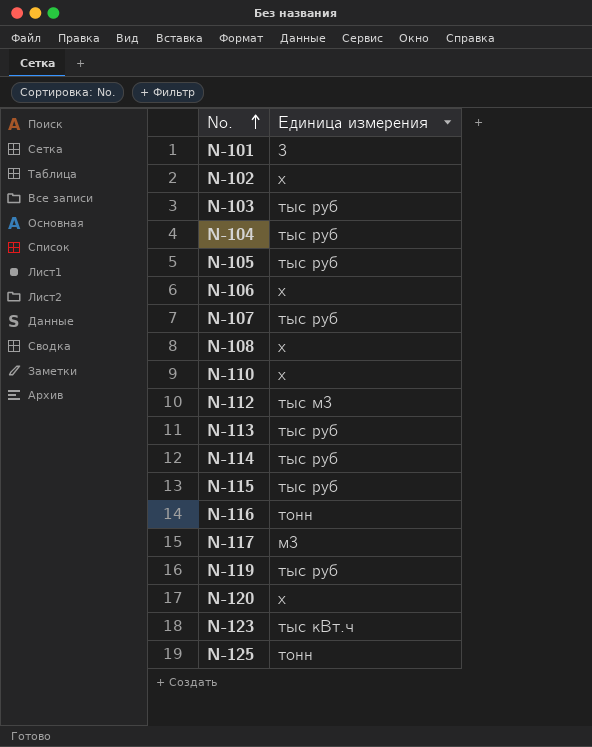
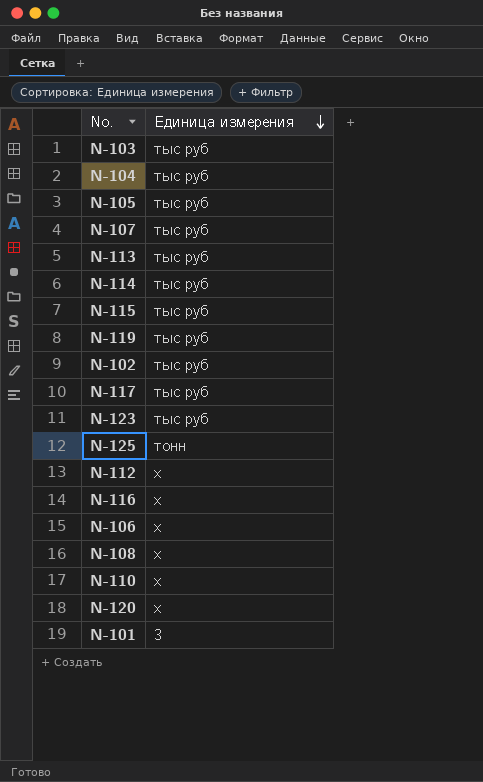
row order: No. ascending -> Единица измерения descending
N-102 | Единица измерения: x -> тыс руб
N-117 | Единица измерения: м3 -> тыс руб
N-123 | Единица измерения: тыс кВт.ч -> тыс руб
N-112 | Единица измерения: тыс м3 -> x
N-116 | Единица измерения: тонн -> x

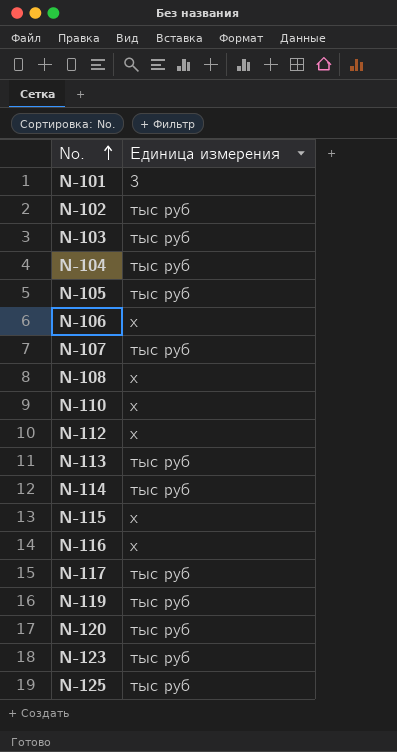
row order: Единица измерения descending -> No. ascending
N-115 | Единица измерения: тыс руб -> x
N-120 | Единица измерения: x -> тыс руб
N-125 | Единица измерения: тонн -> тыс руб

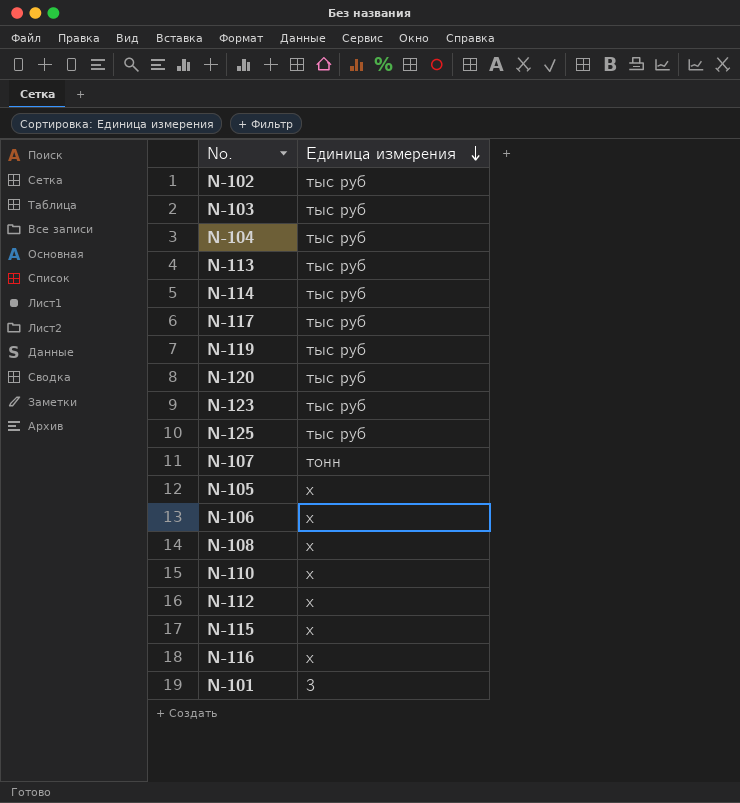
row order: No. ascending -> Единица измерения descending
N-107 | Единица измерения: тыс руб -> тонн
N-105 | Единица измерения: тыс руб -> x

